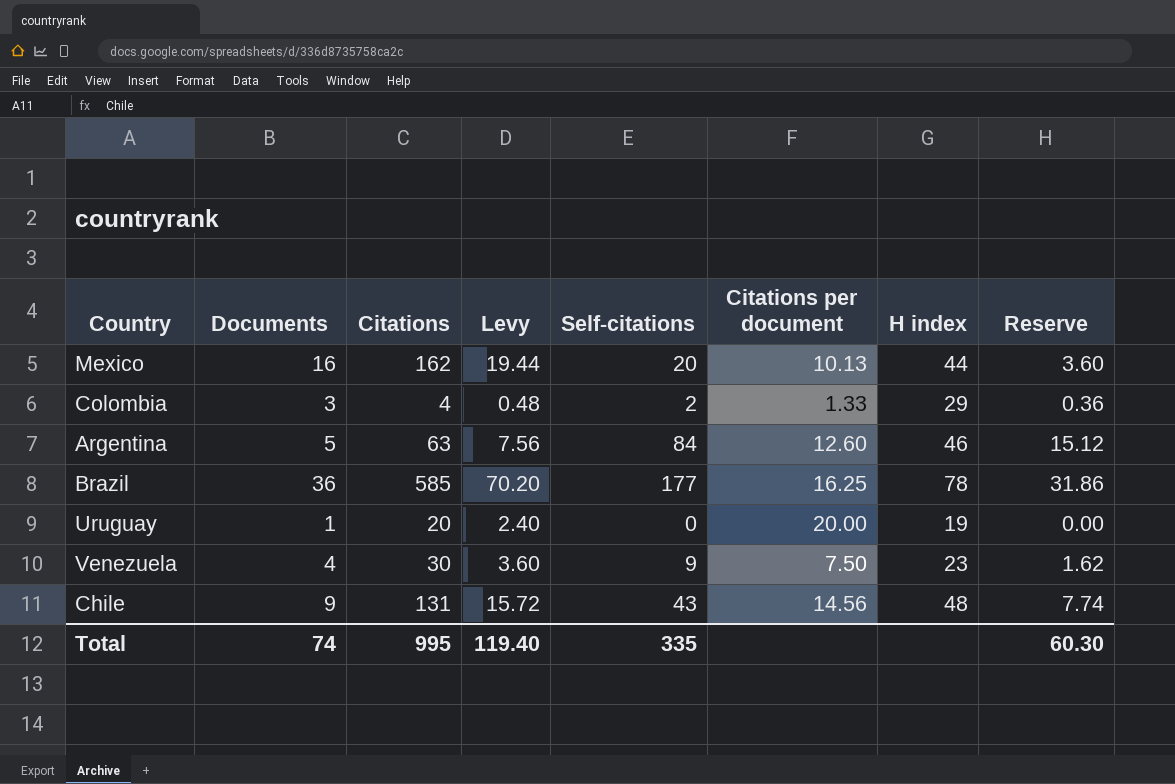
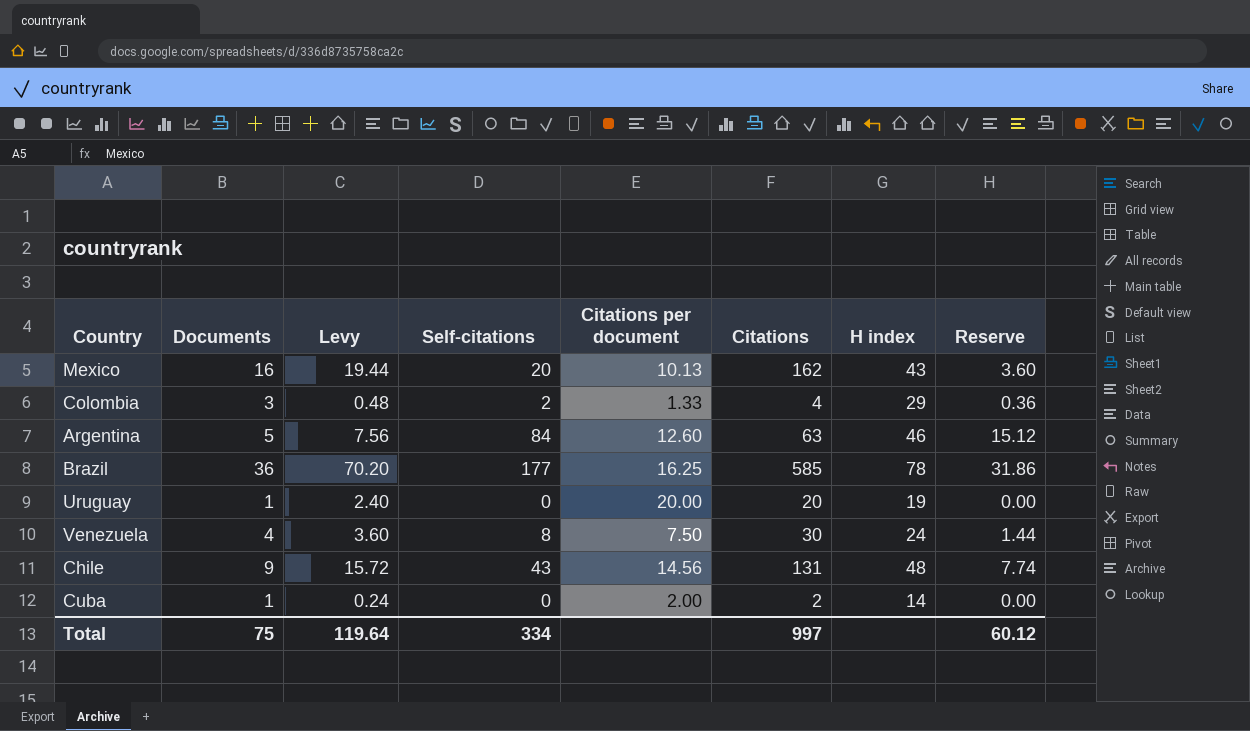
column Citations | position: 3 -> 6
Mexico | H index: 44 -> 43
Venezuela | Self-citations: 9 -> 8
Venezuela | H index: 23 -> 24
Venezuela | Reserve: 1.62 -> 1.44
row Cuba: none -> 1 | 0.24 | 0 | 2.00 | 2 | 14 | 0.00
Total | Documents: 74 -> 75
Total | Levy: 119.40 -> 119.64
Total | Self-citations: 335 -> 334
Total | Citations: 995 -> 997
Total | Reserve: 60.30 -> 60.12

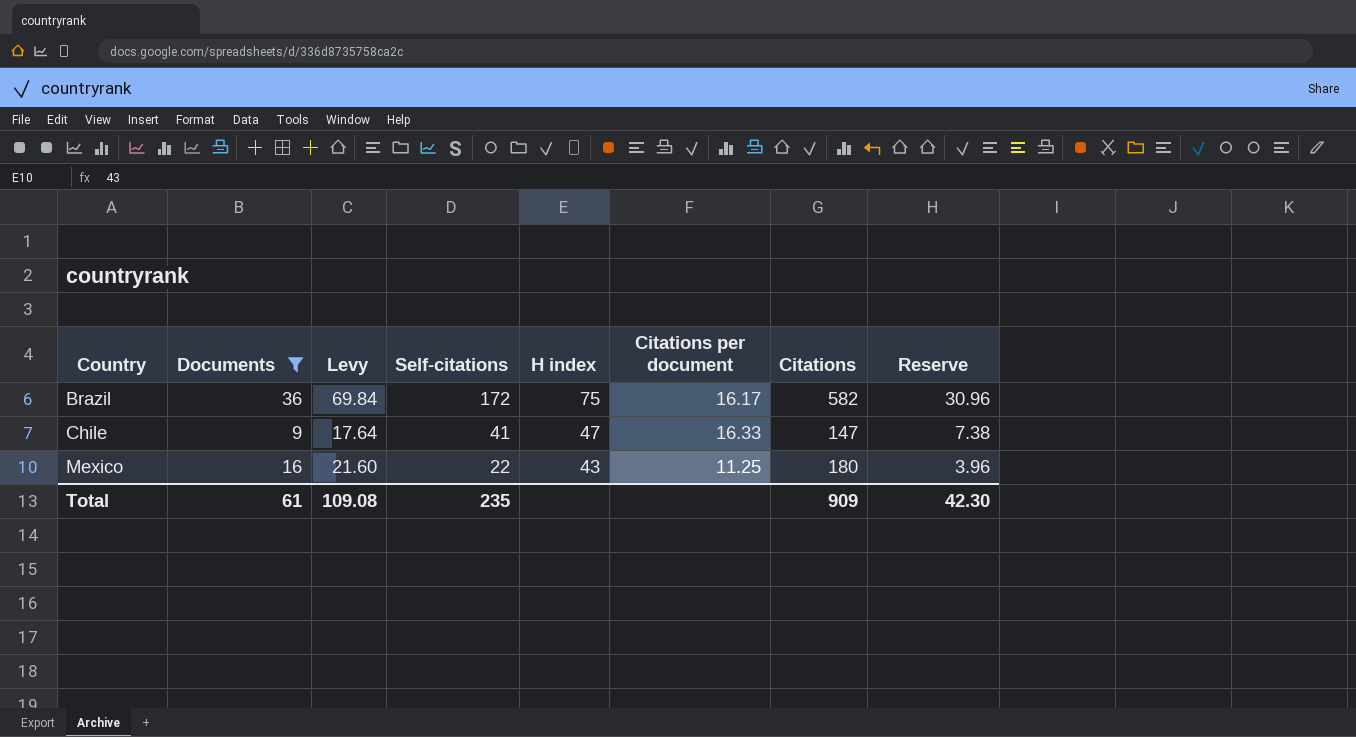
filter: none -> Documents >= 9
row order: none -> Country ascending
column H index | position: 7 -> 5
Brazil | Levy: 70.20 -> 69.84
Brazil | Self-citations: 177 -> 172
Brazil | H index: 78 -> 75
Brazil | Citations per document: 16.25 -> 16.17
Brazil | Citations: 585 -> 582
Brazil | Reserve: 31.86 -> 30.96
Chile | Levy: 15.72 -> 17.64
Chile | Self-citations: 43 -> 41
Chile | H index: 48 -> 47
Chile | Citations per document: 14.56 -> 16.33
Chile | Citations: 131 -> 147
Chile | Reserve: 7.74 -> 7.38
Mexico | Levy: 19.44 -> 21.60
Mexico | Self-citations: 20 -> 22
Mexico | Citations per document: 10.13 -> 11.25
Mexico | Citations: 162 -> 180
Mexico | Reserve: 3.60 -> 3.96
Total | Documents: 75 -> 61
Total | Levy: 119.64 -> 109.08
Total | Self-citations: 334 -> 235
Total | Citations: 997 -> 909
Total | Reserve: 60.12 -> 42.30

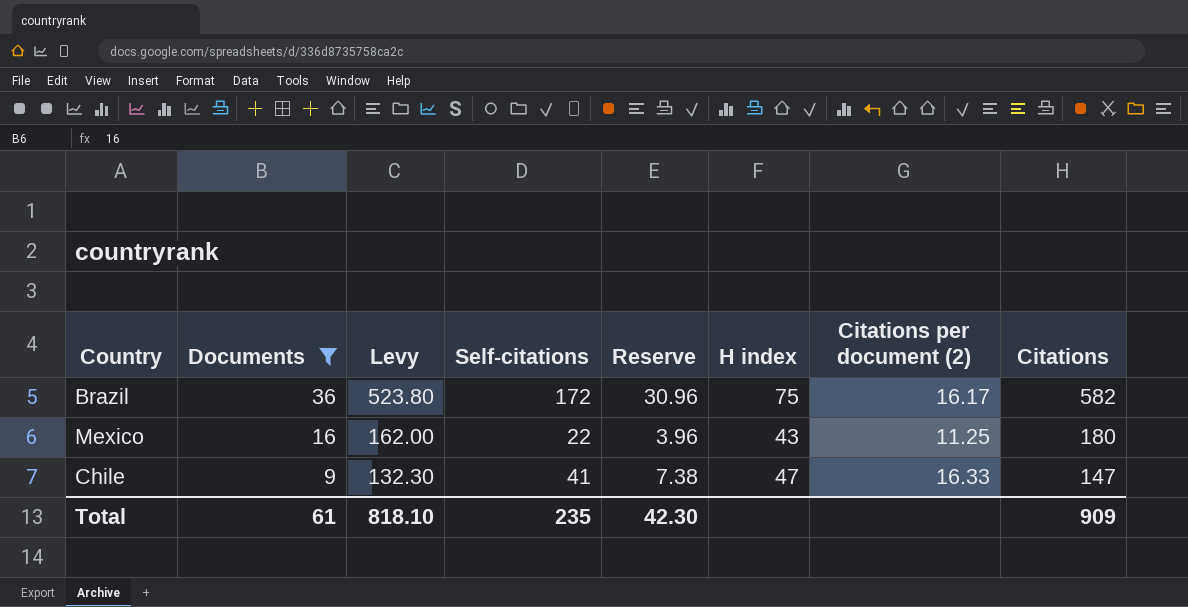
row order: Country ascending -> Documents descending
column Levy | formula: [Citations] * 0.12 -> [Citations] * 0.9
column Reserve | position: 8 -> 5
column name: Citations per document -> Citations per document (2)
Total | Levy: 109.08 -> 818.10

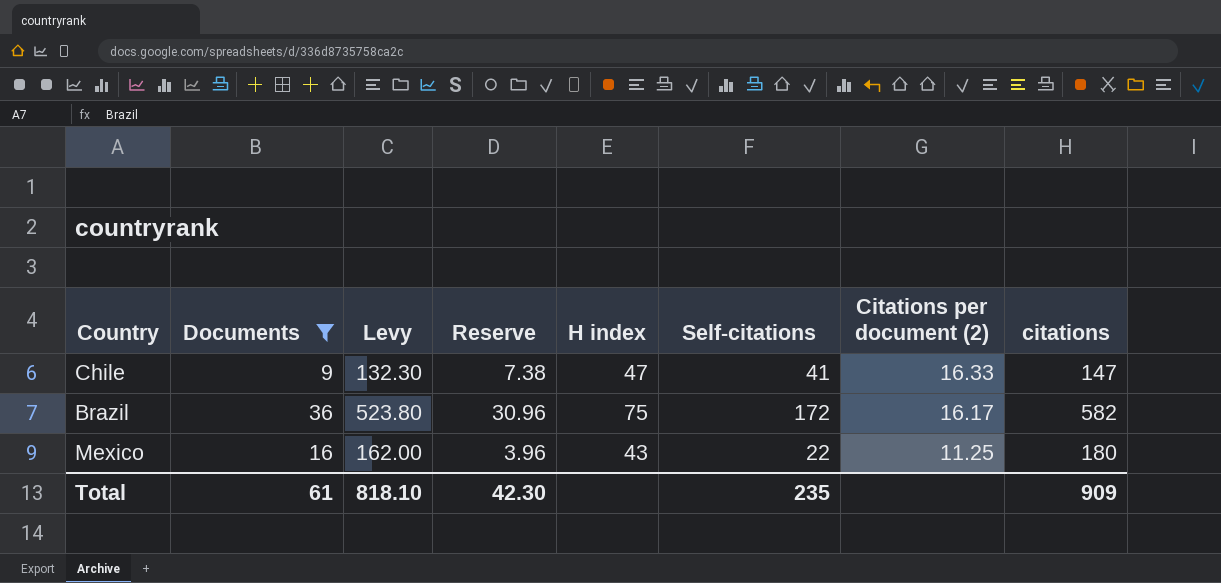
row order: Documents descending -> Citations per document (2) descending
column Self-citations | position: 4 -> 6
column name: Citations -> citations

